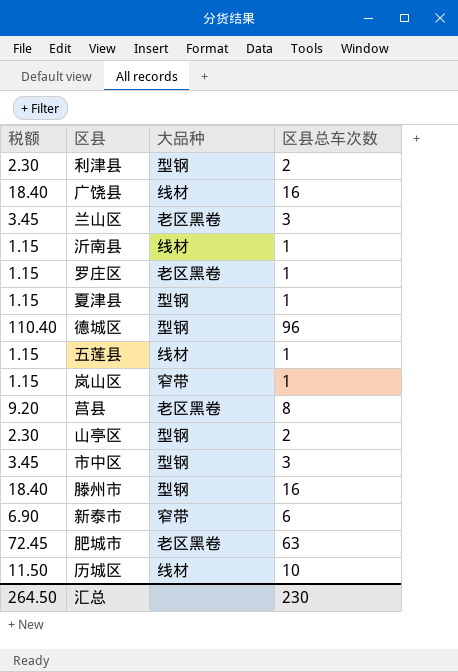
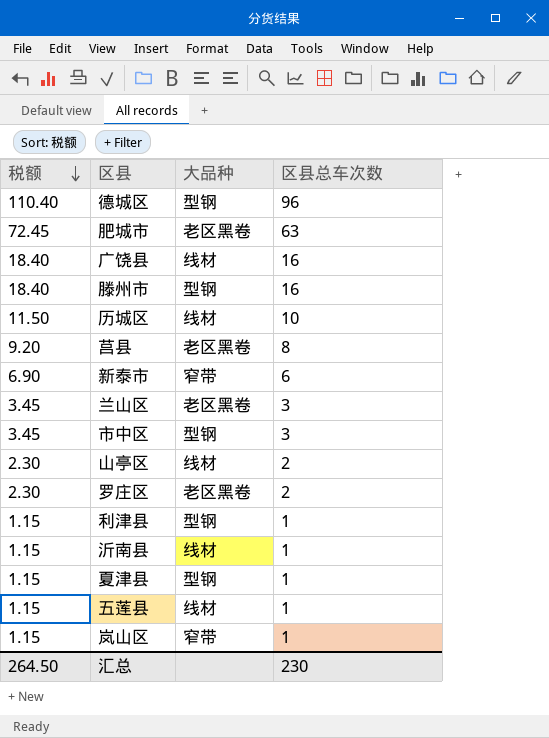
row order: none -> 税额 descending
山亭区 | 大品种: 型钢 -> 线材
罗庄区 | 税额: 1.15 -> 2.30
罗庄区 | 区县总车次数: 1 -> 2
利津县 | 税额: 2.30 -> 1.15
利津县 | 区县总车次数: 2 -> 1

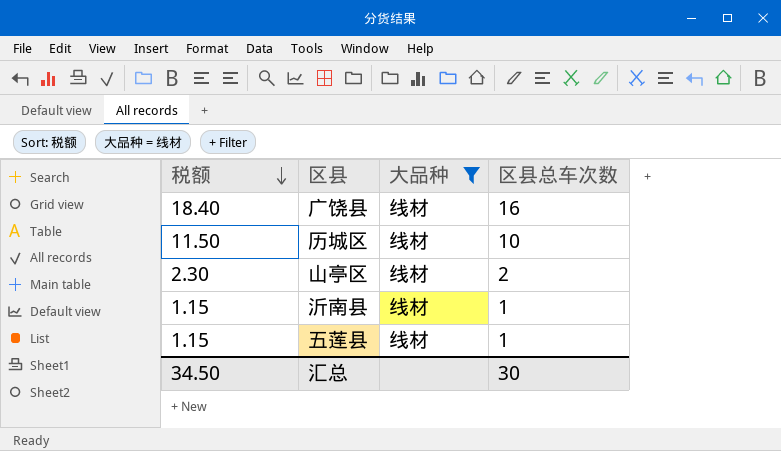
filter: none -> 大品种 = 线材
汇总 | 税额: 264.50 -> 34.50
汇总 | 区县总车次数: 230 -> 30

